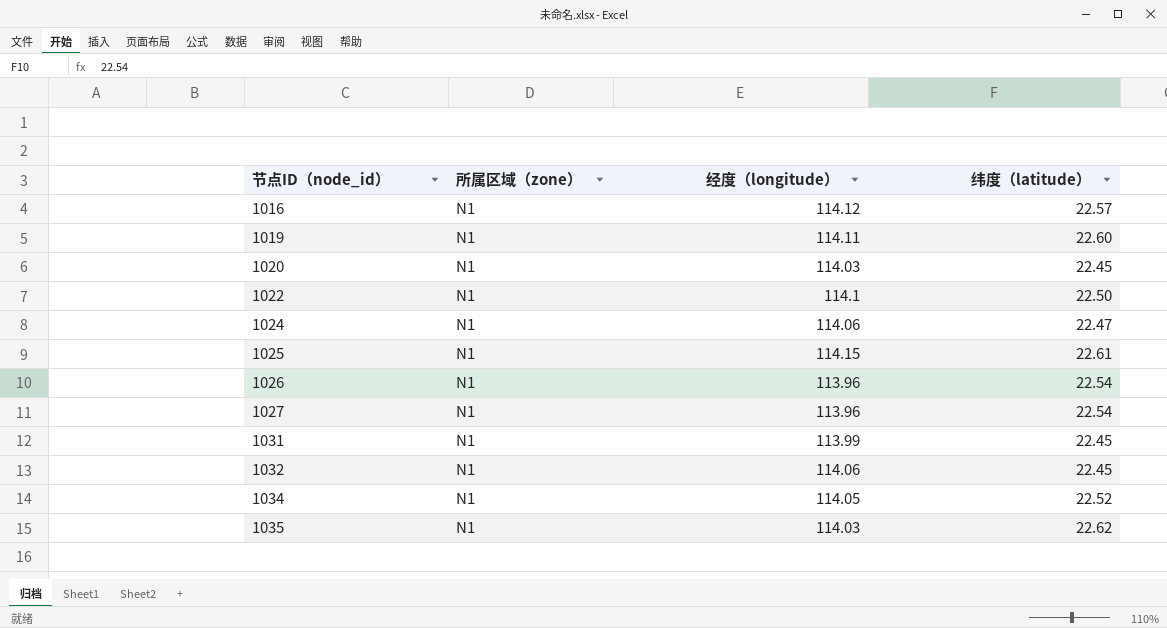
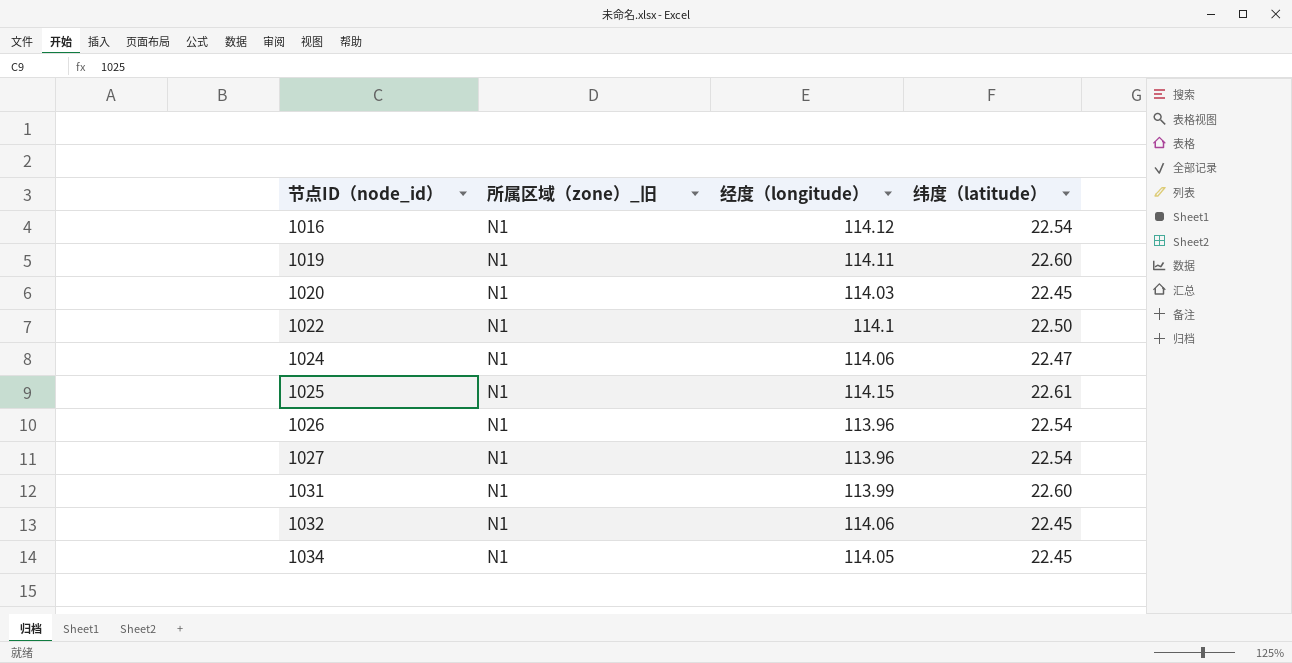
column name: 所属区域（zone） -> 所属区域（zone）_旧
row 1035: N1 | 114.03 | 22.62 -> none
1016 | 纬度（latitude）: 22.57 -> 22.54
1031 | 纬度（latitude）: 22.45 -> 22.60
1034 | 纬度（latitude）: 22.52 -> 22.45

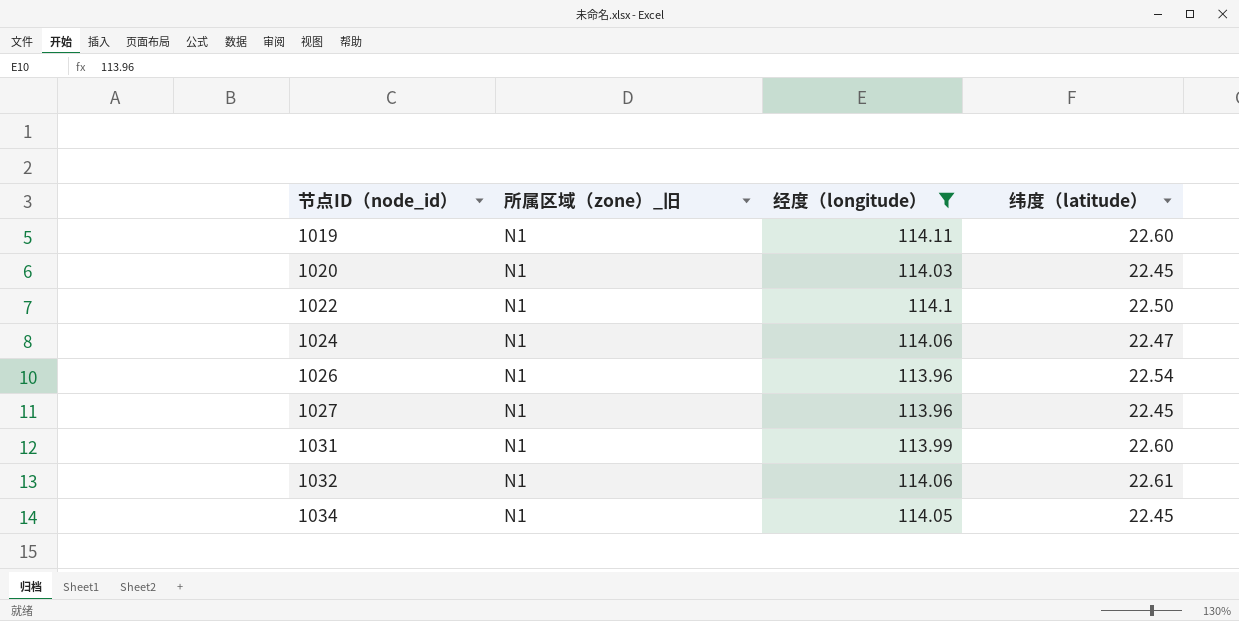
filter: none -> 经度（longitude） <= 114.11
1027 | 纬度（latitude）: 22.54 -> 22.45
1032 | 纬度（latitude）: 22.45 -> 22.61

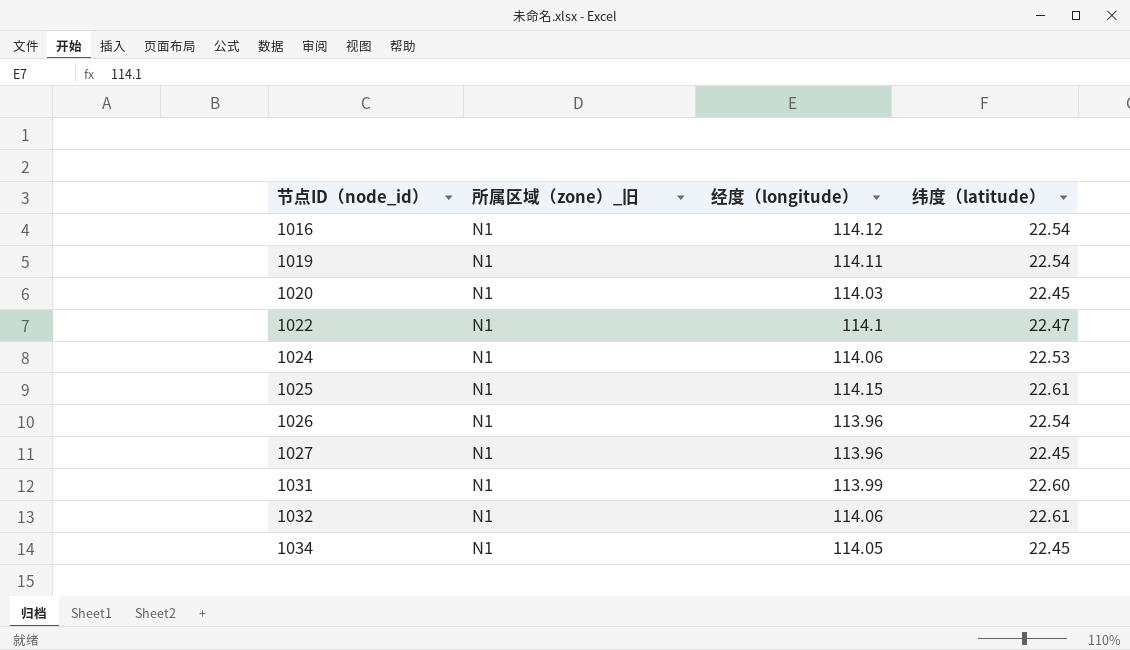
filter: 经度（longitude） <= 114.11 -> none
1019 | 纬度（latitude）: 22.60 -> 22.54
1022 | 纬度（latitude）: 22.50 -> 22.47
1024 | 纬度（latitude）: 22.47 -> 22.53

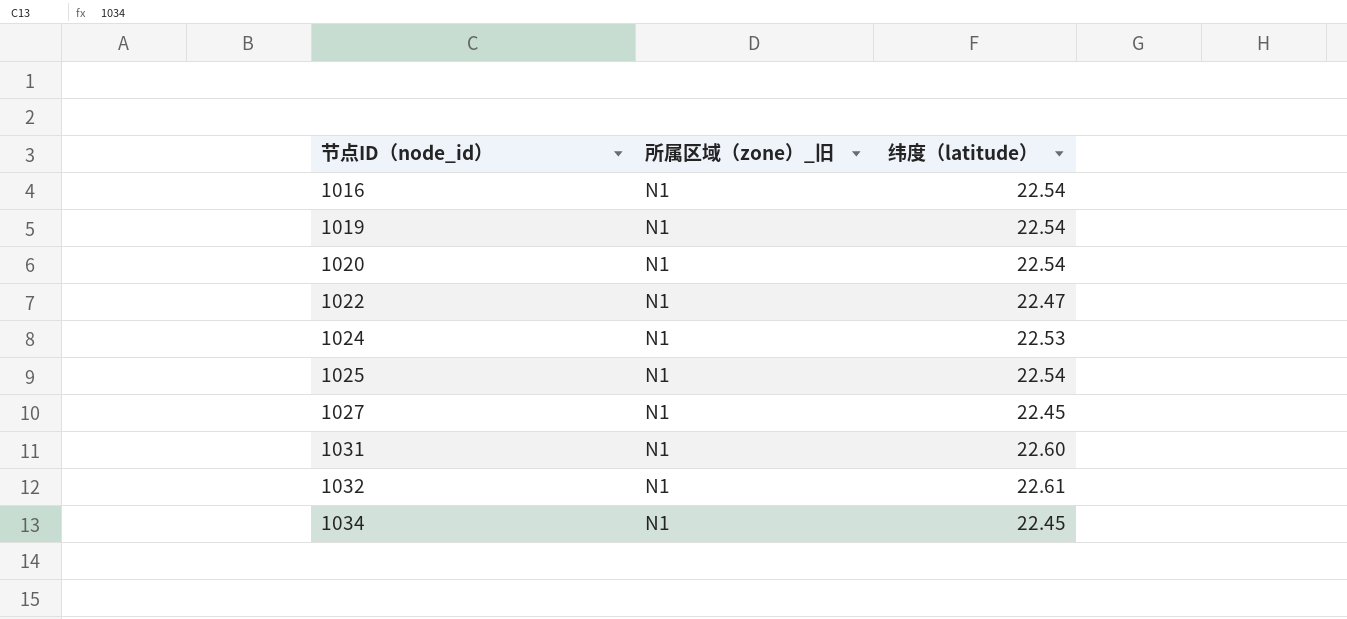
column 经度（longitude） | position: 3 -> none
row 1026: N1 | 113.96 | 22.54 -> none
1020 | 纬度（latitude）: 22.45 -> 22.54
1025 | 纬度（latitude）: 22.61 -> 22.54

